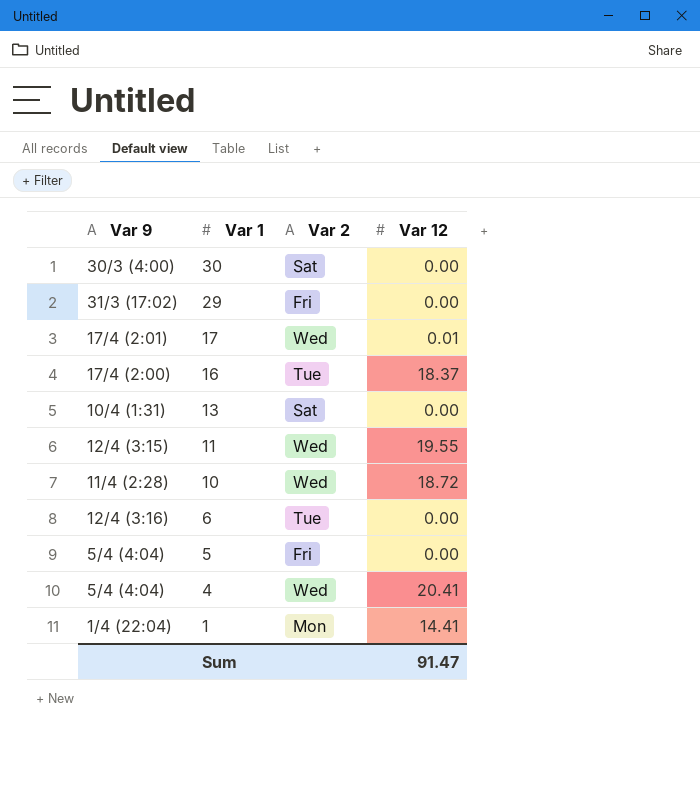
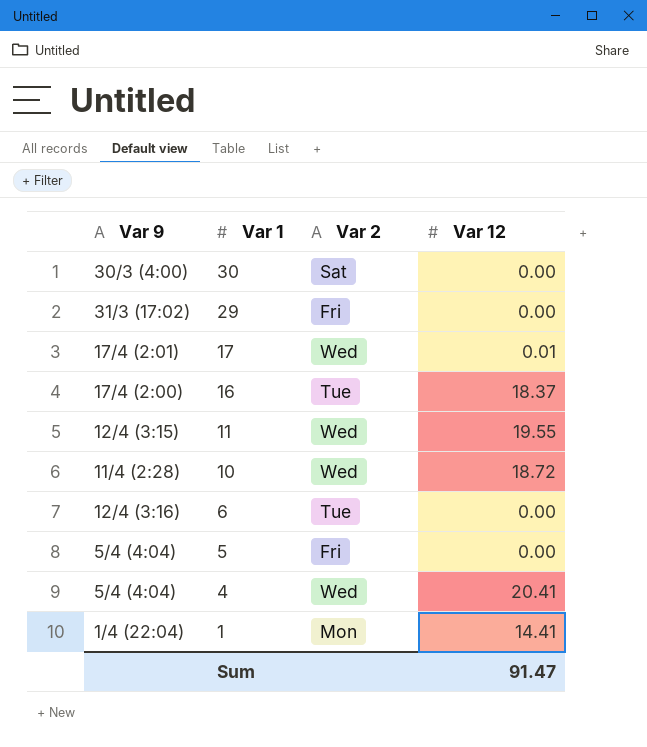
row 13: 10/4 (1:31) | Sat | 0.00 -> none

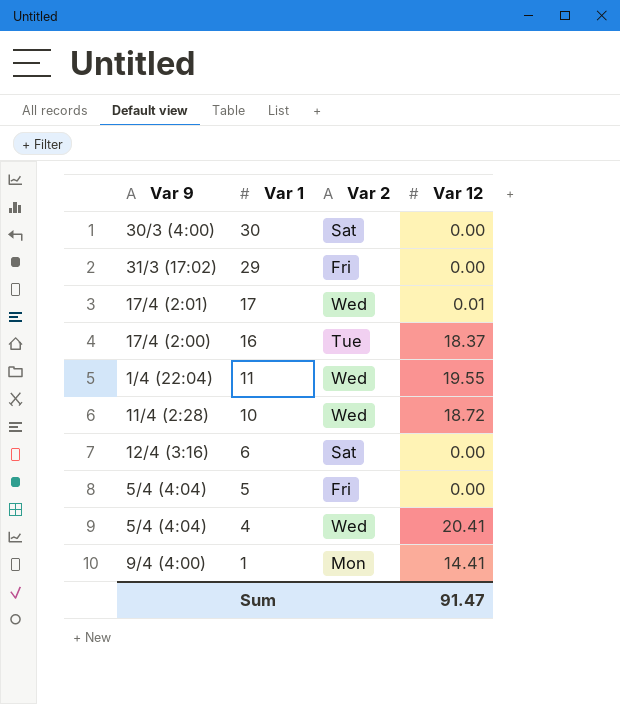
11 | Var 9: 12/4 (3:15) -> 1/4 (22:04)
6 | Var 2: Tue -> Sat
1 | Var 9: 1/4 (22:04) -> 9/4 (4:00)

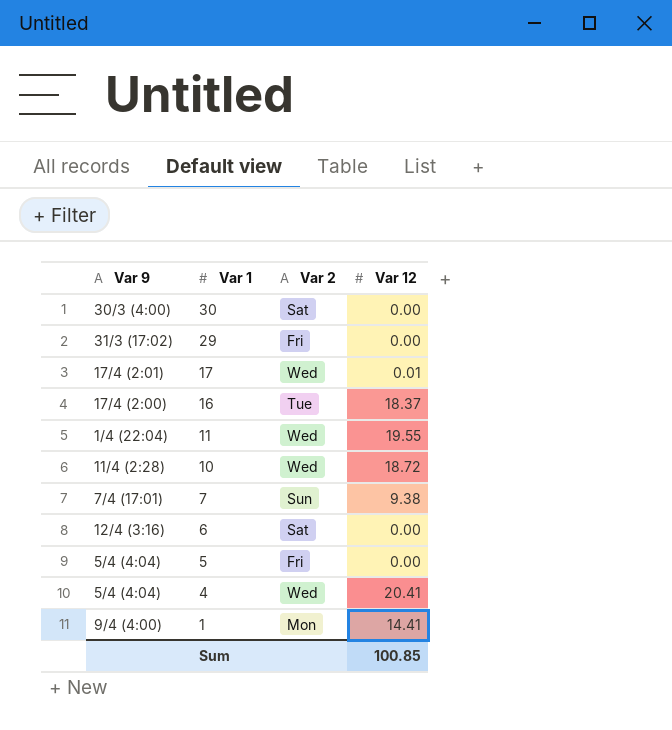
row 7: none -> 7/4 (17:01) | Sun | 9.38
Sum | Var 12: 91.47 -> 100.85

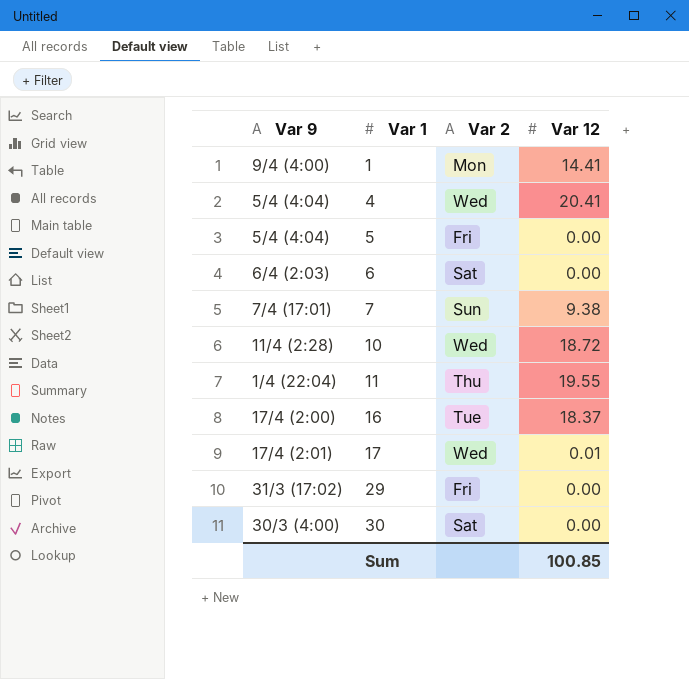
row order: Var 1 descending -> Var 1 ascending
6 | Var 9: 12/4 (3:16) -> 6/4 (2:03)
11 | Var 2: Wed -> Thu

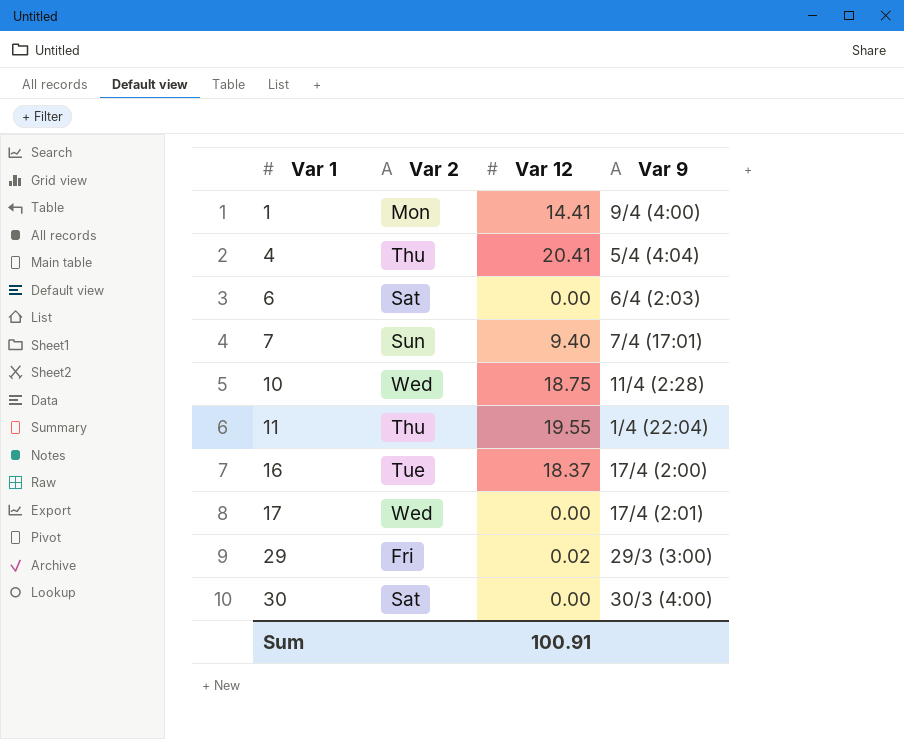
column Var 9 | position: 1 -> 4
row 5: 5/4 (4:04) | Fri | 0.00 -> none
4 | Var 2: Wed -> Thu
7 | Var 12: 9.38 -> 9.40
10 | Var 12: 18.72 -> 18.75
17 | Var 12: 0.01 -> 0.00
29 | Var 12: 0.00 -> 0.02
29 | Var 9: 31/3 (17:02) -> 29/3 (3:00)
Sum | Var 12: 100.85 -> 100.91

